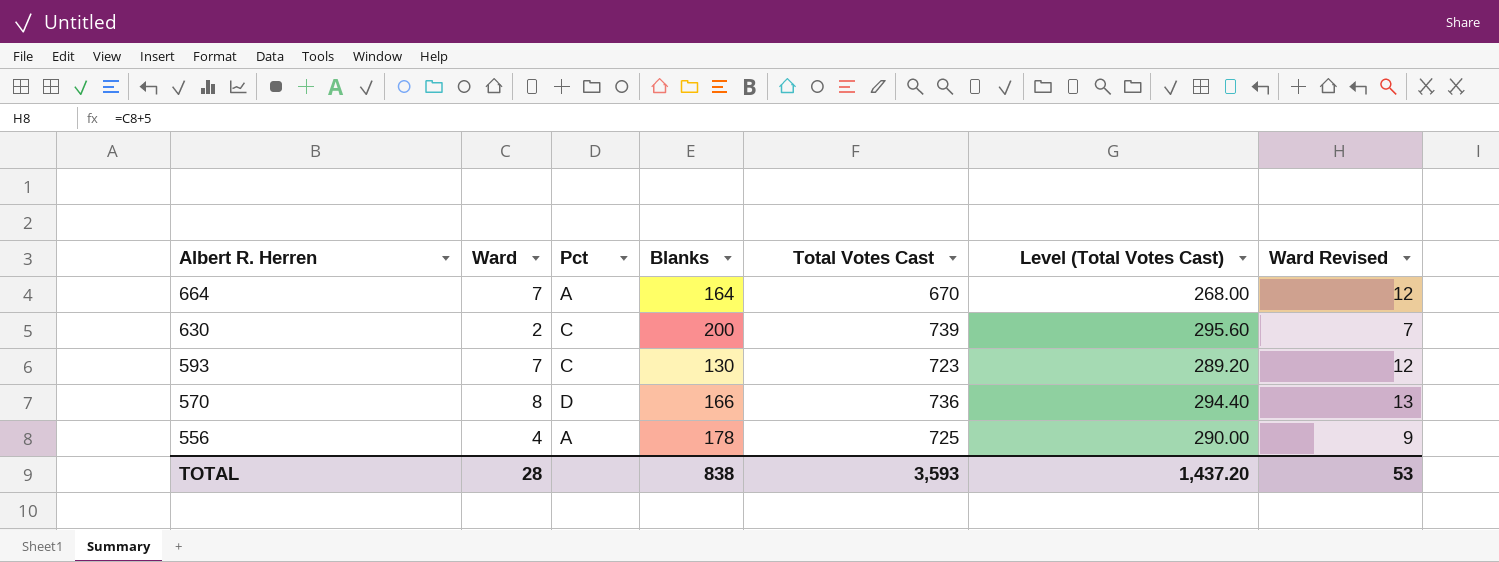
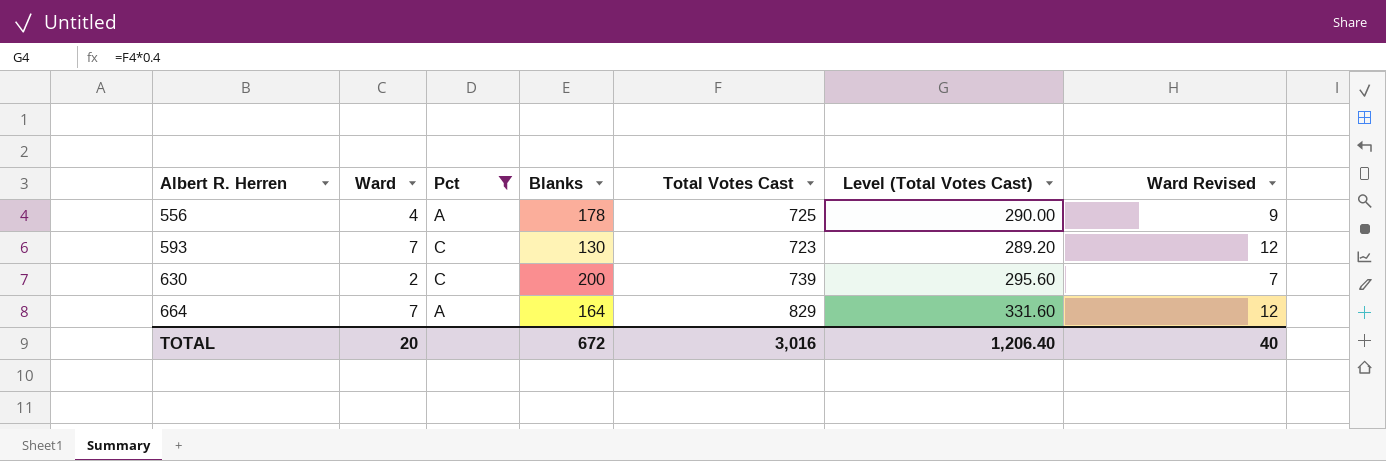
filter: none -> Pct != D
row order: Albert R. Herren descending -> Albert R. Herren ascending
664 | Total Votes Cast: 670 -> 829
664 | Level (Total Votes Cast): 268.00 -> 331.60
TOTAL | Ward: 28 -> 20
TOTAL | Blanks: 838 -> 672
TOTAL | Total Votes Cast: 3,593 -> 3,016
TOTAL | Level (Total Votes Cast): 1,437.20 -> 1,206.40
TOTAL | Ward Revised: 53 -> 40

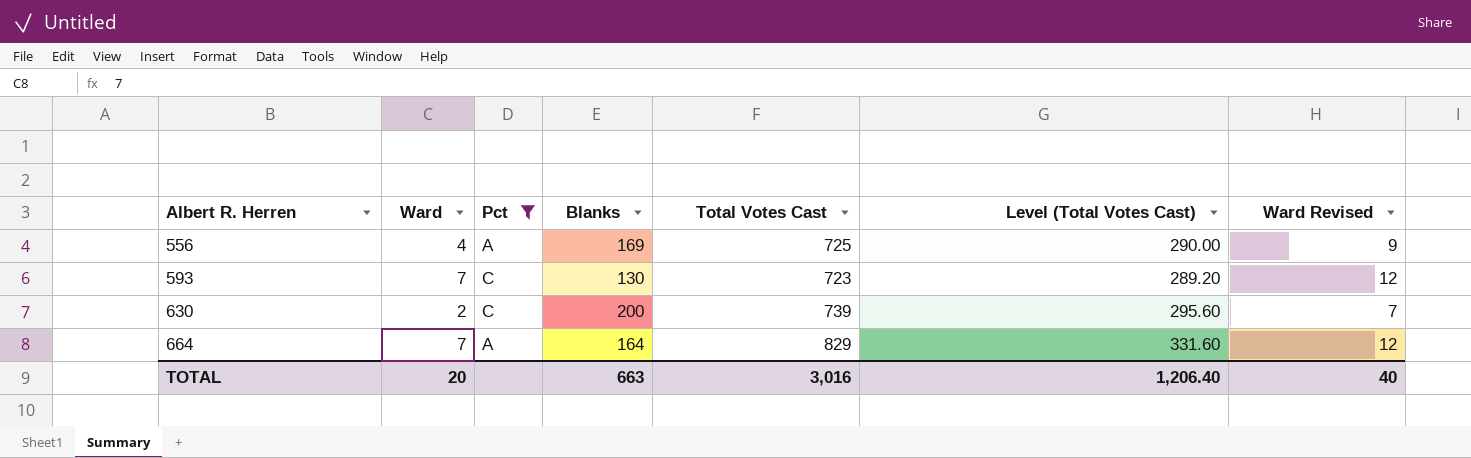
556 | Blanks: 178 -> 169
TOTAL | Blanks: 672 -> 663

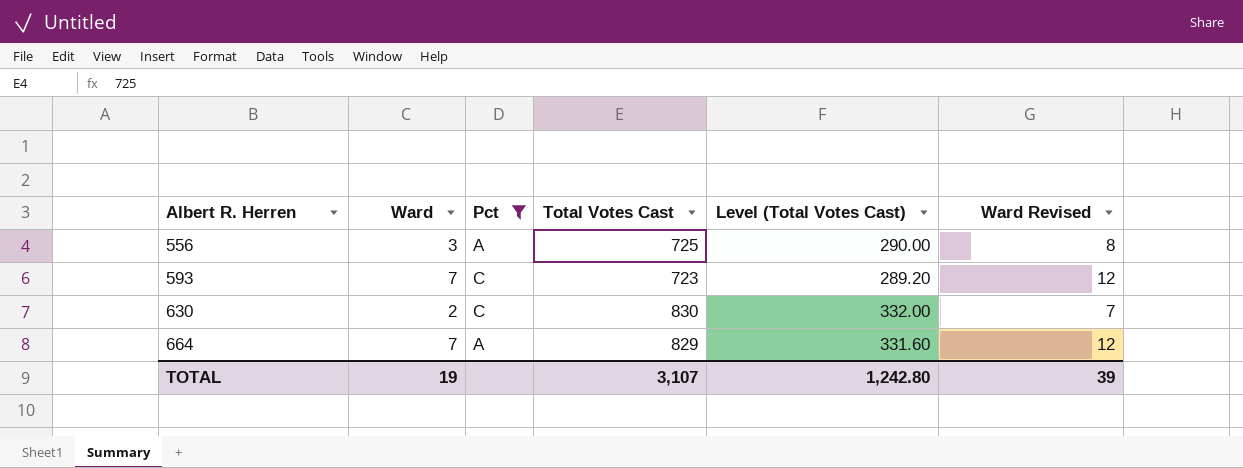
column Blanks | position: 4 -> none
556 | Ward: 4 -> 3
556 | Ward Revised: 9 -> 8
630 | Total Votes Cast: 739 -> 830
630 | Level (Total Votes Cast): 295.60 -> 332.00
TOTAL | Ward: 20 -> 19
TOTAL | Total Votes Cast: 3,016 -> 3,107
TOTAL | Level (Total Votes Cast): 1,206.40 -> 1,242.80
TOTAL | Ward Revised: 40 -> 39

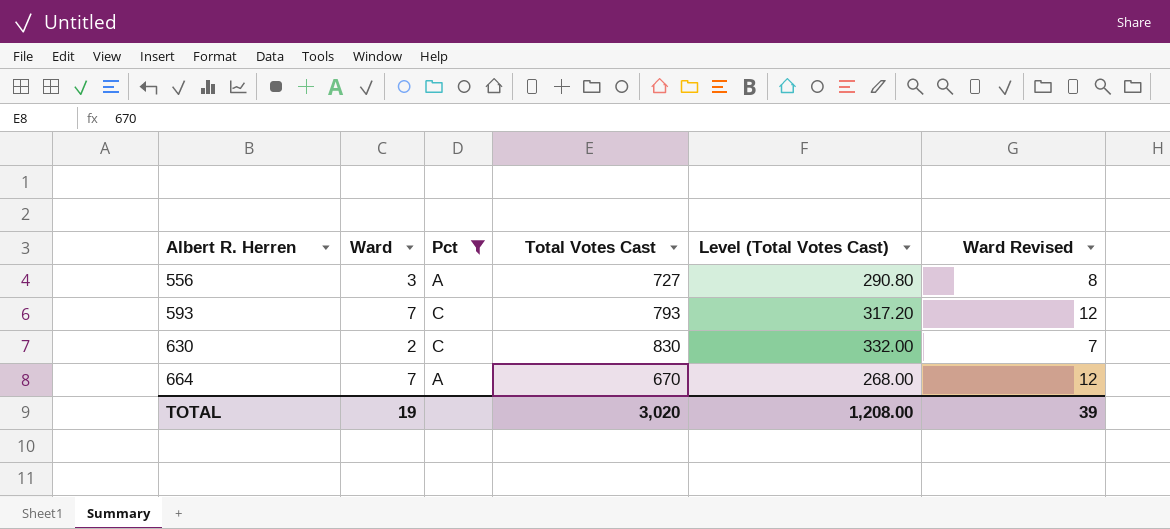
556 | Total Votes Cast: 725 -> 727
556 | Level (Total Votes Cast): 290.00 -> 290.80
593 | Total Votes Cast: 723 -> 793
593 | Level (Total Votes Cast): 289.20 -> 317.20
664 | Total Votes Cast: 829 -> 670
664 | Level (Total Votes Cast): 331.60 -> 268.00
TOTAL | Total Votes Cast: 3,107 -> 3,020
TOTAL | Level (Total Votes Cast): 1,242.80 -> 1,208.00

